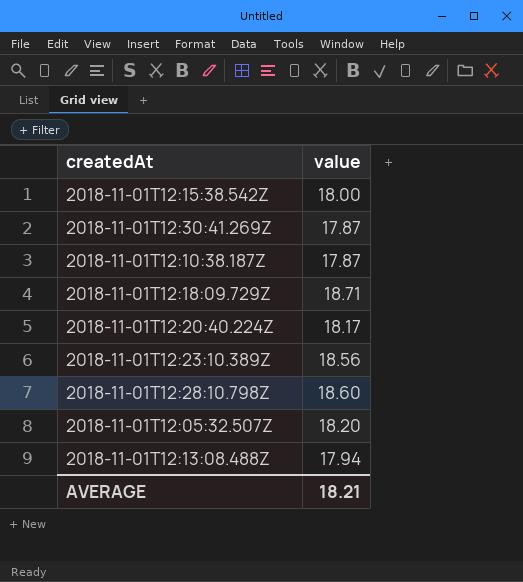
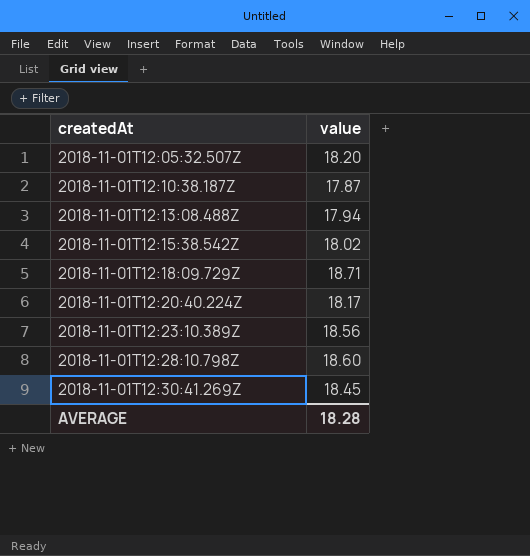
row order: none -> createdAt ascending
2018-11-01T12:15:38.542Z | value: 18.00 -> 18.02
2018-11-01T12:30:41.269Z | value: 17.87 -> 18.45
AVERAGE | value: 18.21 -> 18.28

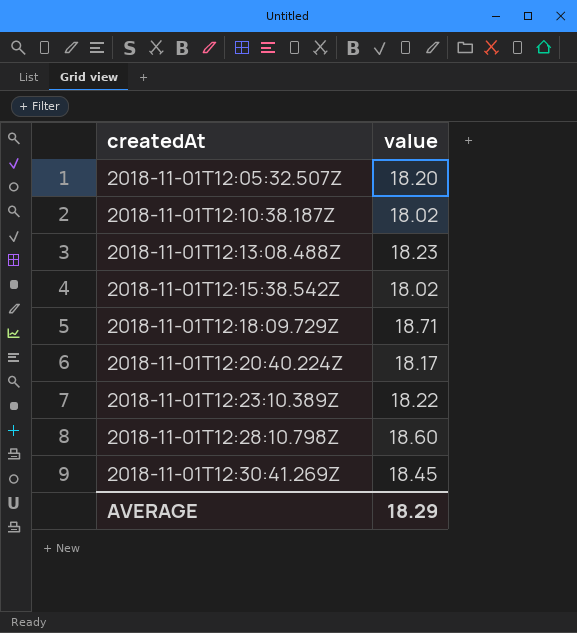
2018-11-01T12:10:38.187Z | value: 17.87 -> 18.02
2018-11-01T12:13:08.488Z | value: 17.94 -> 18.23
2018-11-01T12:23:10.389Z | value: 18.56 -> 18.22
AVERAGE | value: 18.28 -> 18.29

